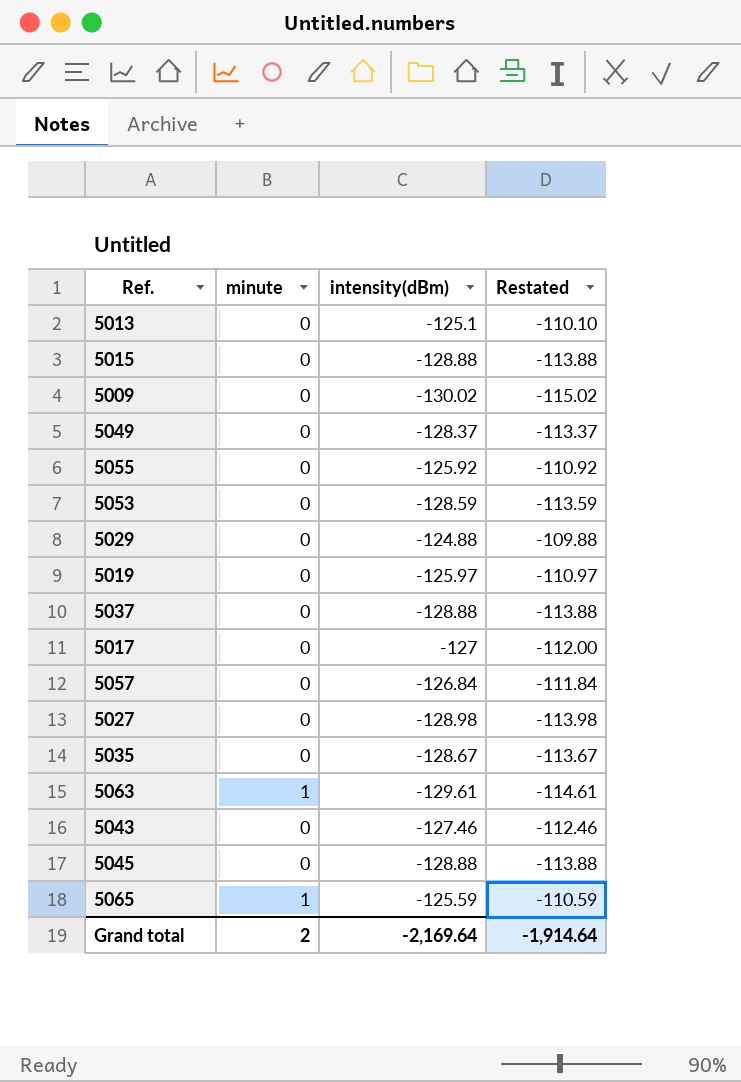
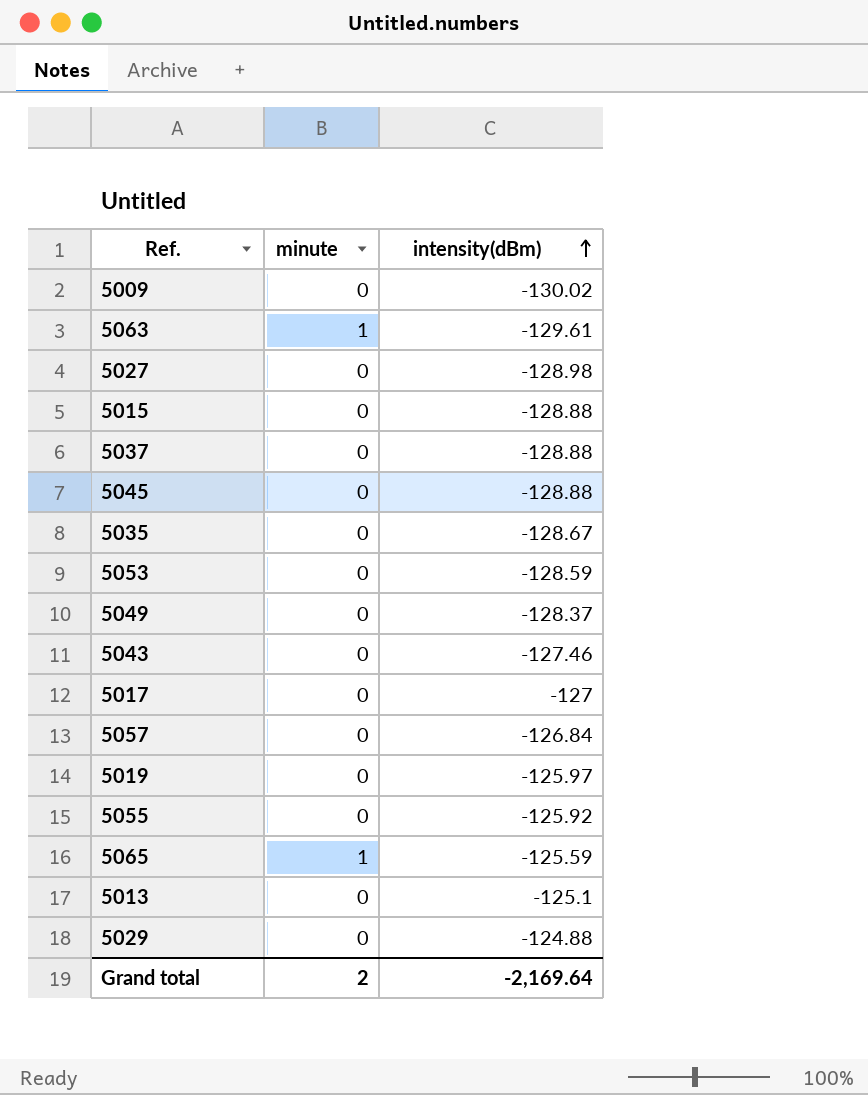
row order: none -> intensity(dBm) ascending
column Restated | formula: [intensity(dBm)] + 15 -> none

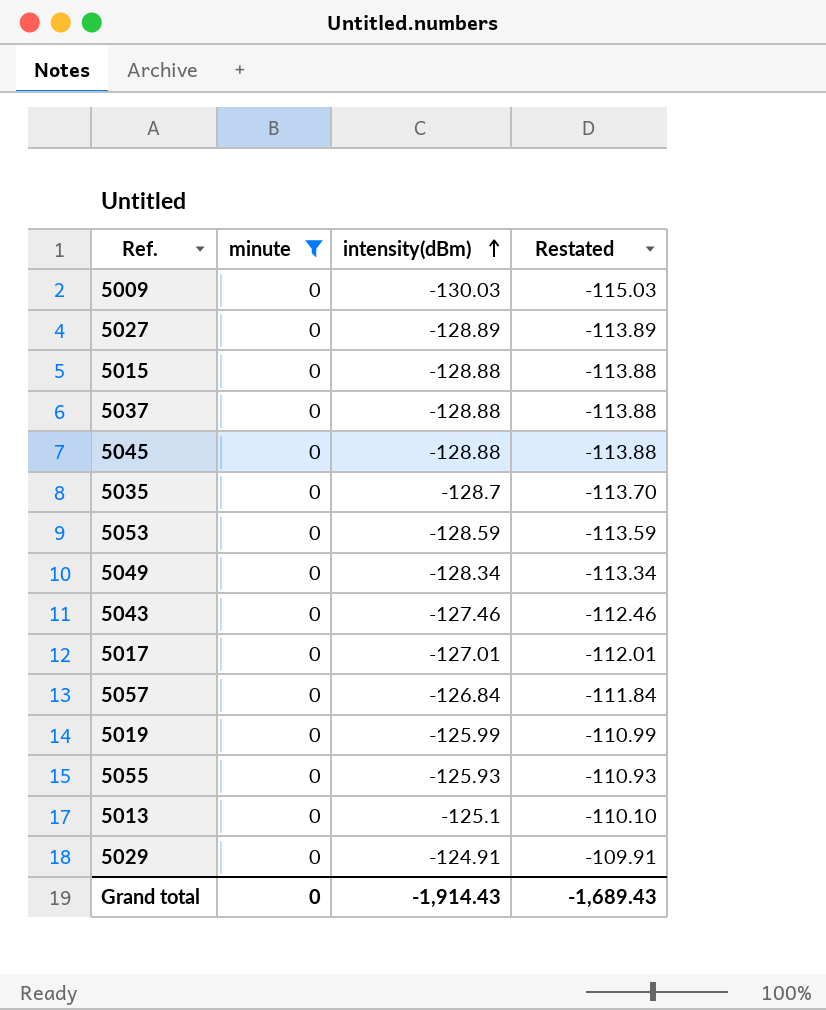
filter: none -> minute = 0
column Restated | formula: none -> [intensity(dBm)] + 15
5009 | intensity(dBm): -130.02 -> -130.03
5027 | intensity(dBm): -128.98 -> -128.89
5035 | intensity(dBm): -128.67 -> -128.7
5049 | intensity(dBm): -128.37 -> -128.34
5017 | intensity(dBm): -127 -> -127.01
5019 | intensity(dBm): -125.97 -> -125.99
5055 | intensity(dBm): -125.92 -> -125.93
5029 | intensity(dBm): -124.88 -> -124.91
Grand total | minute: 2 -> 0
Grand total | intensity(dBm): -2,169.64 -> -1,914.43

